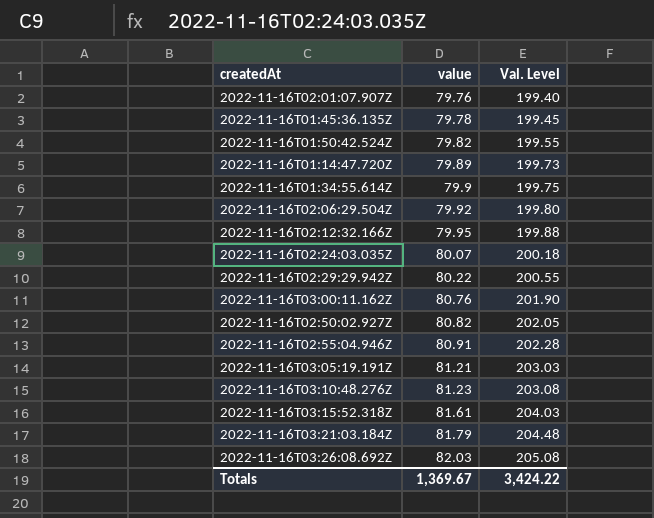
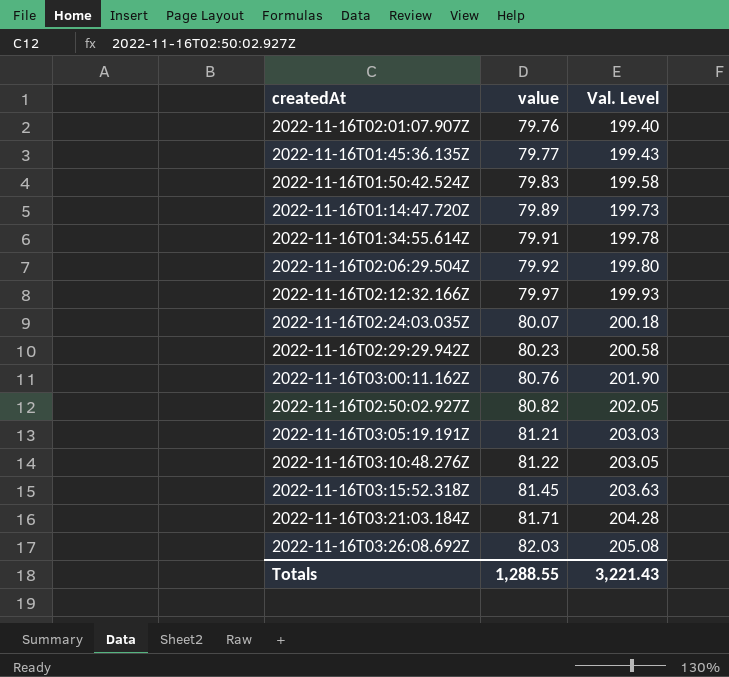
row 2022-11-16T02:55:04.946Z: 80.91 | 202.28 -> none
2022-11-16T01:45:36.135Z | value: 79.78 -> 79.77
2022-11-16T01:45:36.135Z | Val. Level: 199.45 -> 199.43
2022-11-16T01:50:42.524Z | value: 79.82 -> 79.83
2022-11-16T01:50:42.524Z | Val. Level: 199.55 -> 199.58
2022-11-16T01:34:55.614Z | value: 79.9 -> 79.91
2022-11-16T01:34:55.614Z | Val. Level: 199.75 -> 199.78
2022-11-16T02:12:32.166Z | value: 79.95 -> 79.97
2022-11-16T02:12:32.166Z | Val. Level: 199.88 -> 199.93
2022-11-16T02:29:29.942Z | value: 80.22 -> 80.23
2022-11-16T02:29:29.942Z | Val. Level: 200.55 -> 200.58
2022-11-16T03:10:48.276Z | value: 81.23 -> 81.22
2022-11-16T03:10:48.276Z | Val. Level: 203.08 -> 203.05
2022-11-16T03:15:52.318Z | value: 81.61 -> 81.45
2022-11-16T03:15:52.318Z | Val. Level: 204.03 -> 203.63
2022-11-16T03:21:03.184Z | value: 81.79 -> 81.71
2022-11-16T03:21:03.184Z | Val. Level: 204.48 -> 204.28
Totals | value: 1,369.67 -> 1,288.55
Totals | Val. Level: 3,424.22 -> 3,221.43

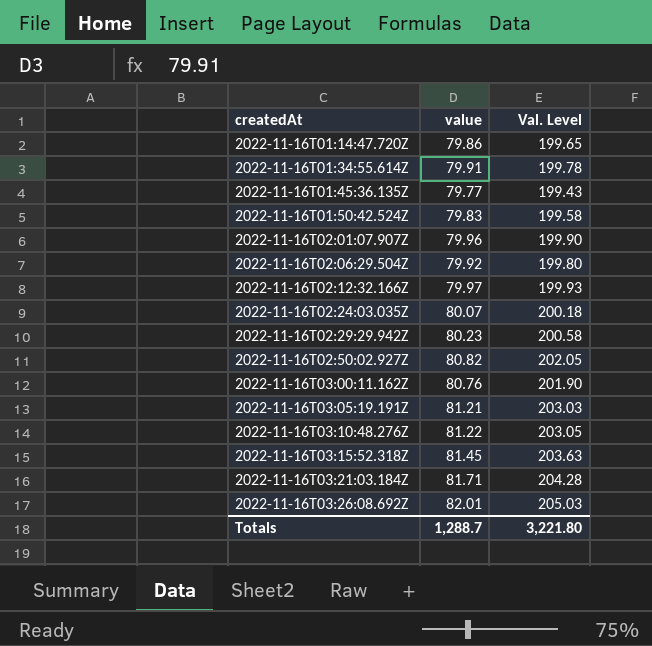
row order: value ascending -> createdAt ascending
2022-11-16T01:14:47.720Z | value: 79.89 -> 79.86
2022-11-16T01:14:47.720Z | Val. Level: 199.73 -> 199.65
2022-11-16T02:01:07.907Z | value: 79.76 -> 79.96
2022-11-16T02:01:07.907Z | Val. Level: 199.40 -> 199.90
2022-11-16T03:26:08.692Z | value: 82.03 -> 82.01
2022-11-16T03:26:08.692Z | Val. Level: 205.08 -> 205.03
Totals | value: 1,288.55 -> 1,288.7
Totals | Val. Level: 3,221.43 -> 3,221.80

